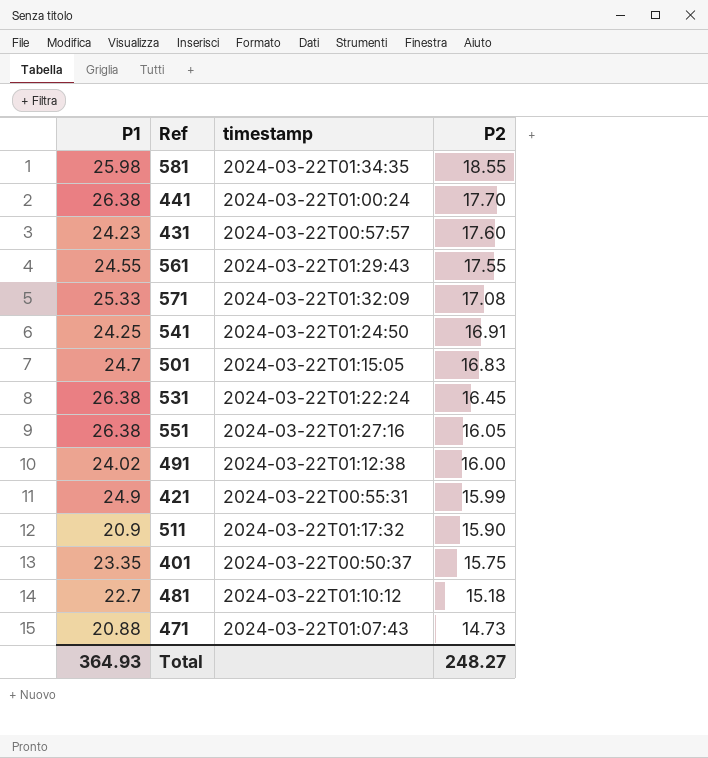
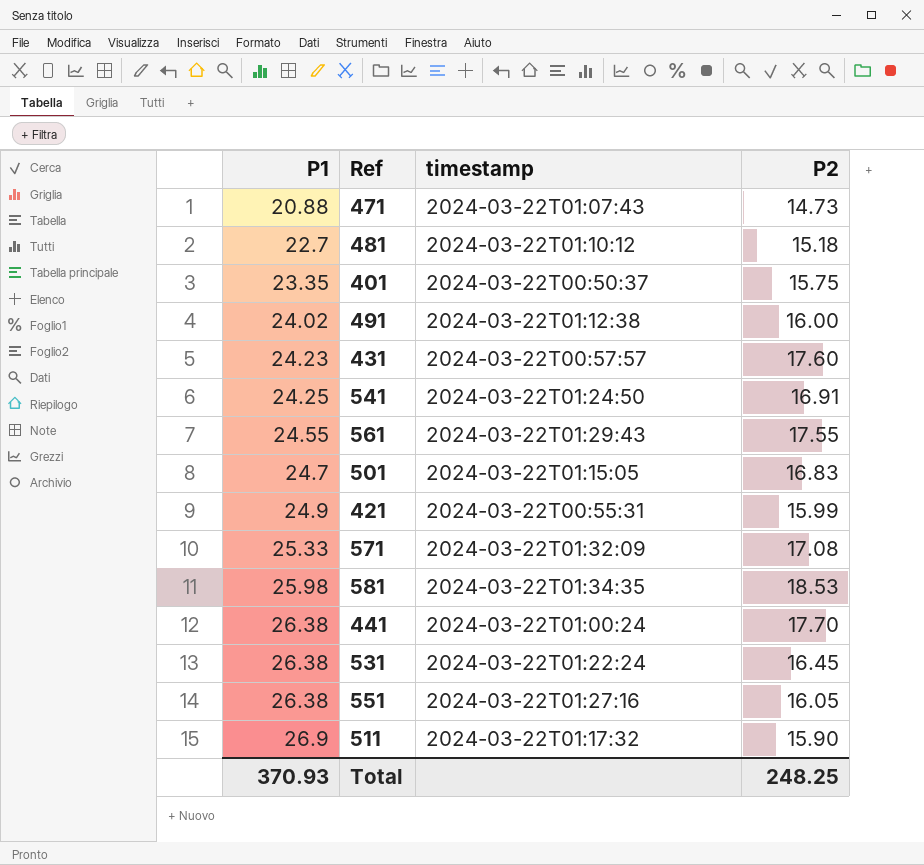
row order: P2 descending -> P1 ascending
581 | P2: 18.55 -> 18.53
511 | P1: 20.9 -> 26.9
Total | P1: 364.93 -> 370.93
Total | P2: 248.27 -> 248.25

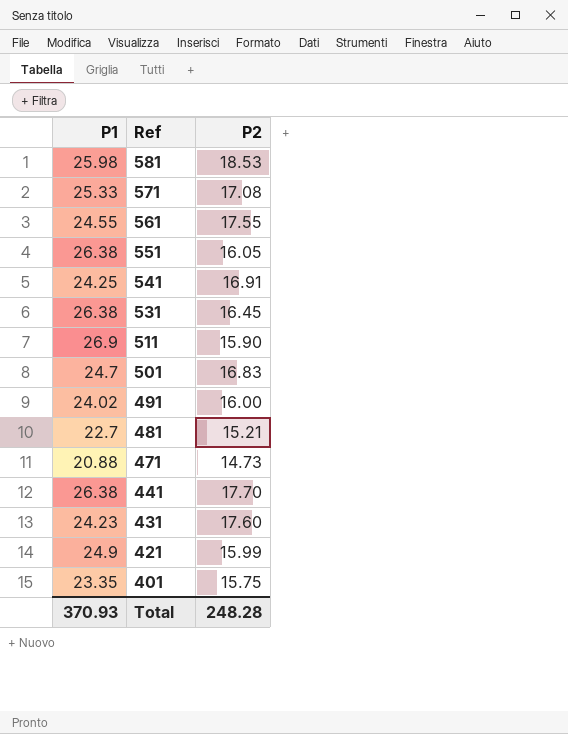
row order: P1 ascending -> Ref descending
column timestamp | position: 3 -> none
481 | P2: 15.18 -> 15.21
Total | P2: 248.25 -> 248.28

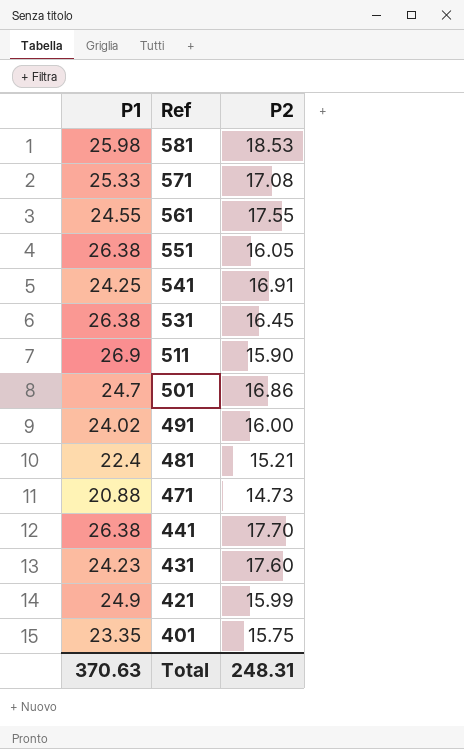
501 | P2: 16.83 -> 16.86
481 | P1: 22.7 -> 22.4
Total | P1: 370.93 -> 370.63
Total | P2: 248.28 -> 248.31

